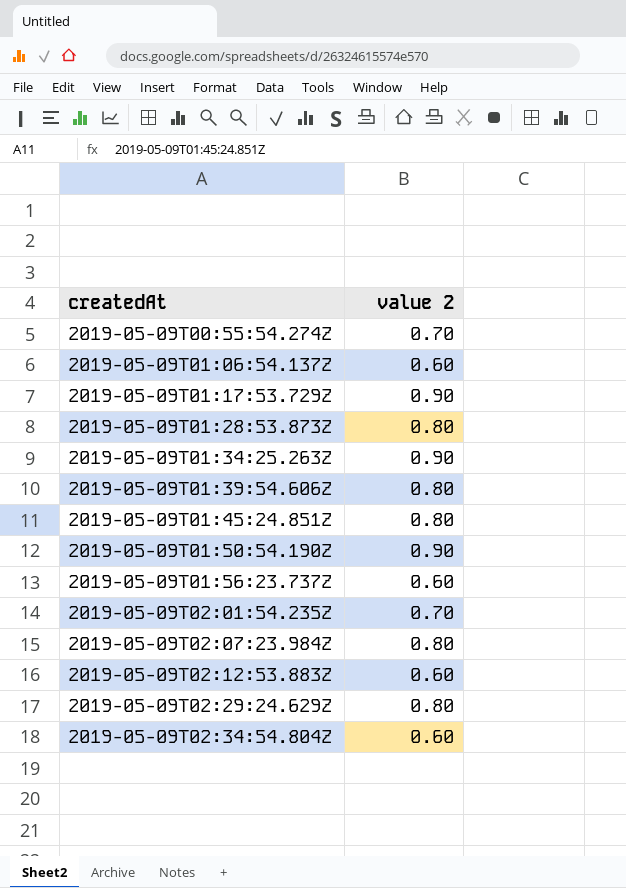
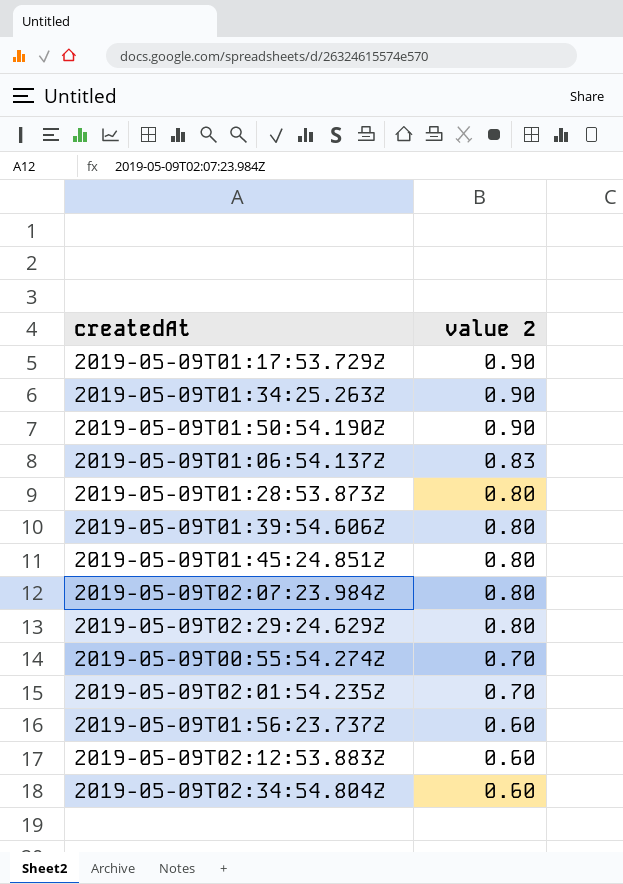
row order: createdAt ascending -> value 2 descending
2019-05-09T01:06:54.137Z | value 2: 0.60 -> 0.83

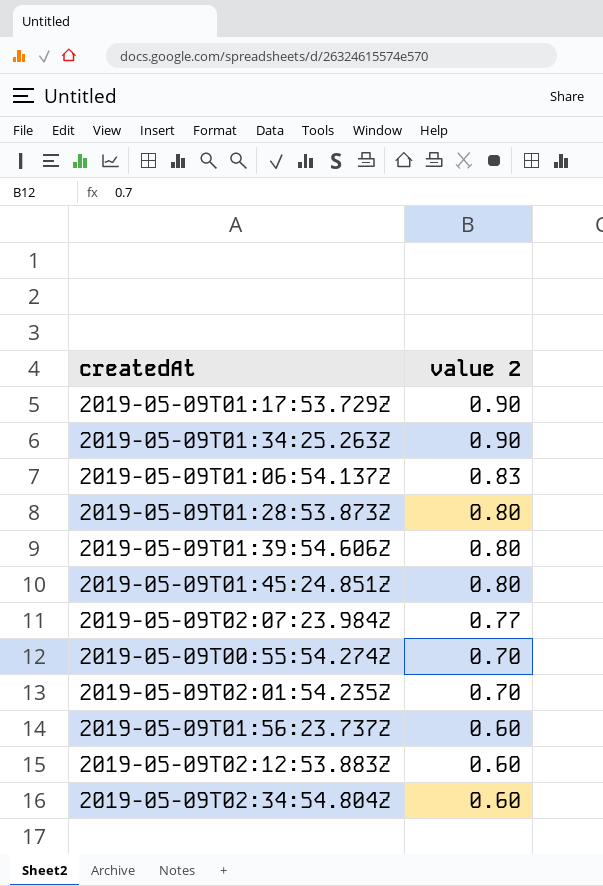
row 2019-05-09T01:50:54.190Z: 0.90 -> none
row 2019-05-09T02:29:24.629Z: 0.80 -> none
2019-05-09T02:07:23.984Z | value 2: 0.80 -> 0.77

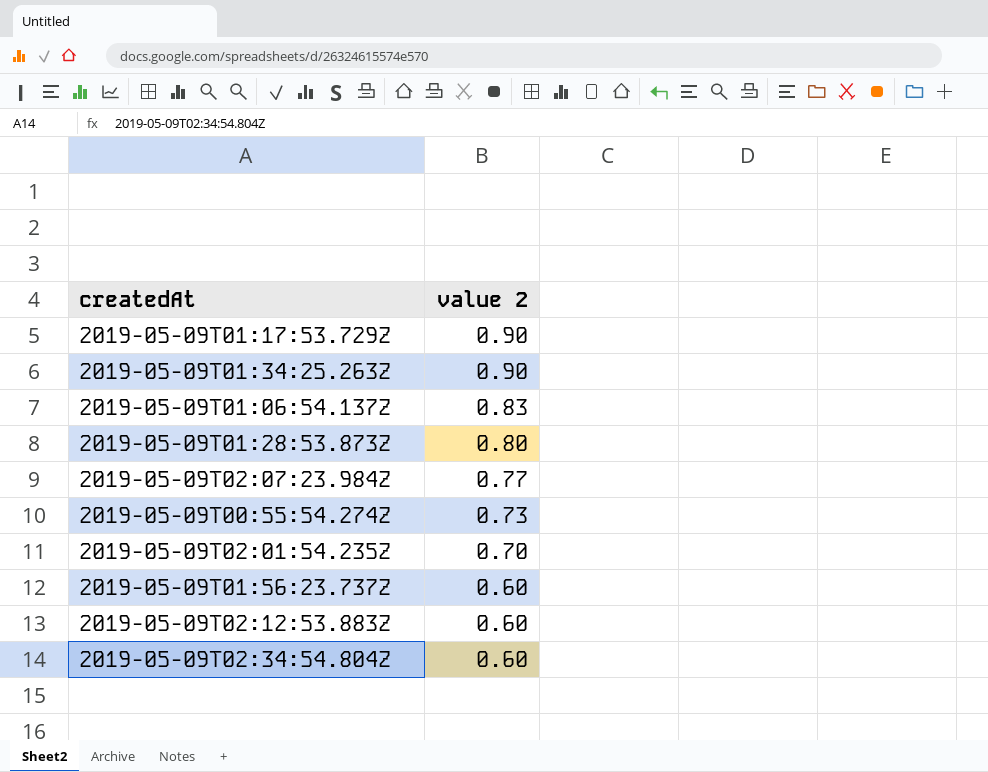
row 2019-05-09T01:39:54.606Z: 0.80 -> none
row 2019-05-09T01:45:24.851Z: 0.80 -> none
2019-05-09T00:55:54.274Z | value 2: 0.70 -> 0.73

